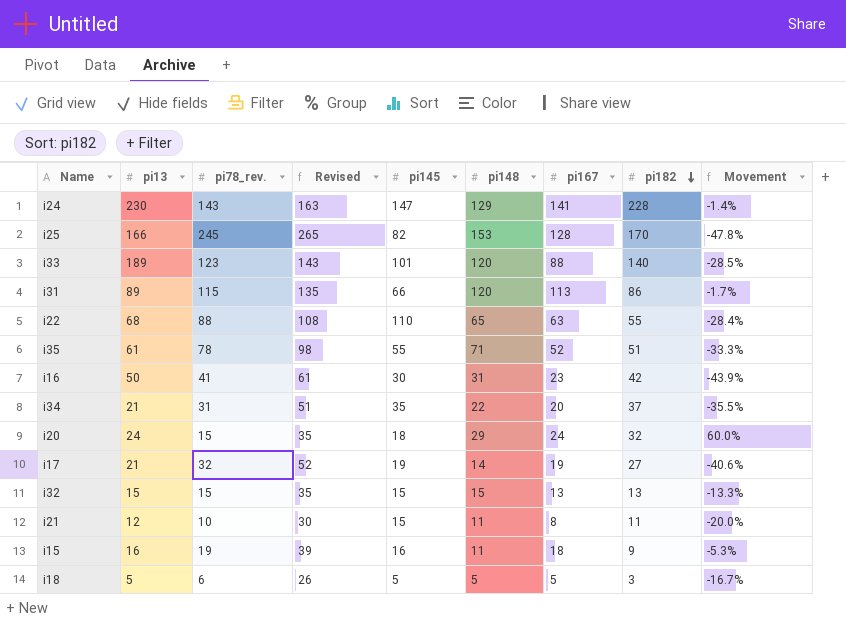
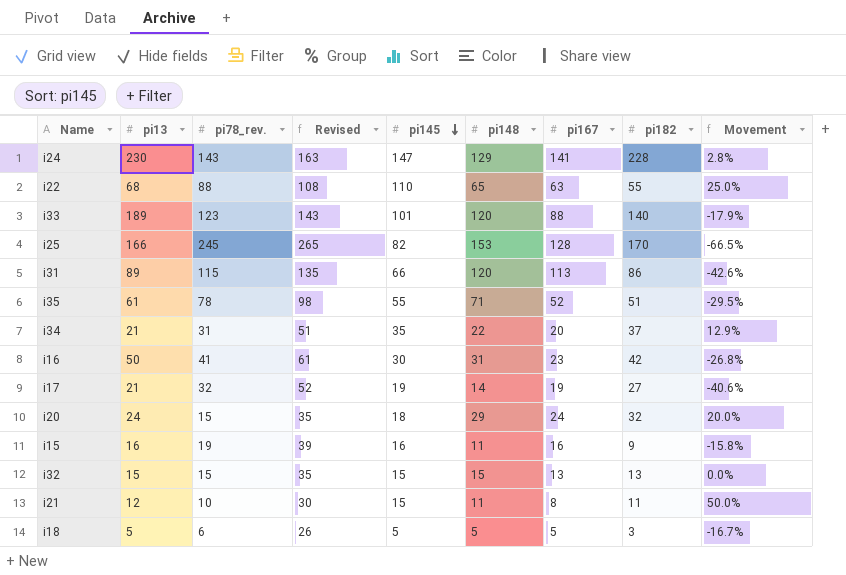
row order: pi182 descending -> pi145 descending
column Movement | formula: ([pi167] - [pi78_rev.]) / [pi78_rev.] -> ([pi145] - [pi78_rev.]) / [pi78_rev.]
i15 | pi167: 18 -> 16

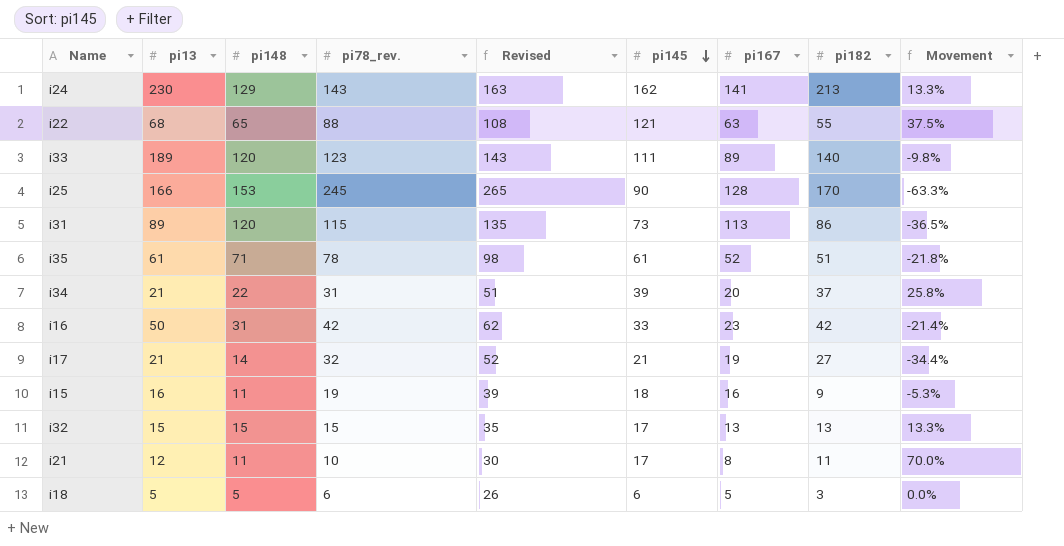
column pi148 | position: 6 -> 3
row i20: 24 | 15 | 35 | 18 | 29 | 24 | 32 | 20.0% -> none
i24 | pi145: 147 -> 162
i24 | pi182: 228 -> 213
i24 | Movement: 2.8% -> 13.3%
i22 | pi145: 110 -> 121
i22 | Movement: 25.0% -> 37.5%
i33 | pi145: 101 -> 111
i33 | pi167: 88 -> 89
i33 | Movement: -17.9% -> -9.8%
i25 | pi145: 82 -> 90
i25 | Movement: -66.5% -> -63.3%
i31 | pi145: 66 -> 73
i31 | Movement: -42.6% -> -36.5%
i35 | pi145: 55 -> 61
i35 | Movement: -29.5% -> -21.8%
i34 | pi145: 35 -> 39
i34 | Movement: 12.9% -> 25.8%
i16 | pi78_rev.: 41 -> 42
i16 | Revised: 61 -> 62
i16 | pi145: 30 -> 33
i16 | Movement: -26.8% -> -21.4%
i17 | pi145: 19 -> 21
i17 | Movement: -40.6% -> -34.4%
i15 | pi145: 16 -> 18
i15 | Movement: -15.8% -> -5.3%
i32 | pi145: 15 -> 17
i32 | Movement: 0.0% -> 13.3%
i21 | pi145: 15 -> 17
i21 | Movement: 50.0% -> 70.0%
i18 | pi145: 5 -> 6
i18 | Movement: -16.7% -> 0.0%

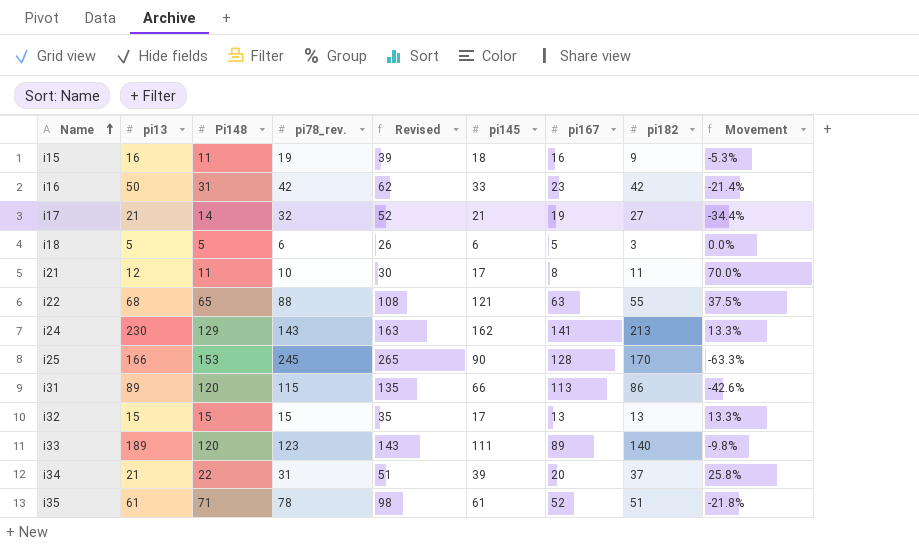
row order: pi145 descending -> Name ascending
column name: pi148 -> Pi148
i31 | pi145: 73 -> 66
i31 | Movement: -36.5% -> -42.6%

